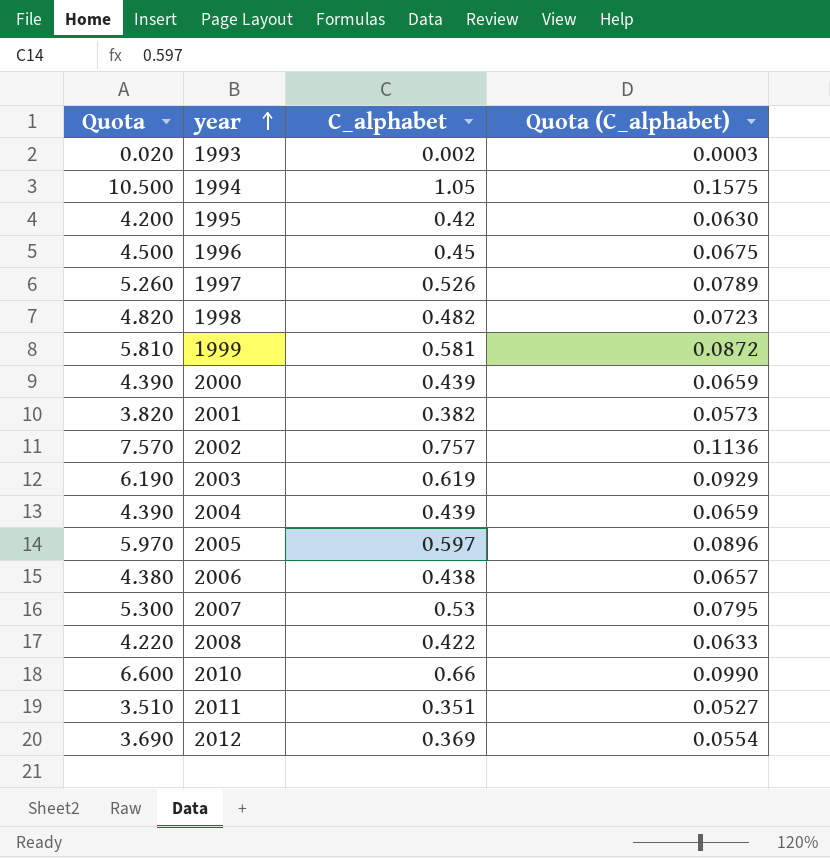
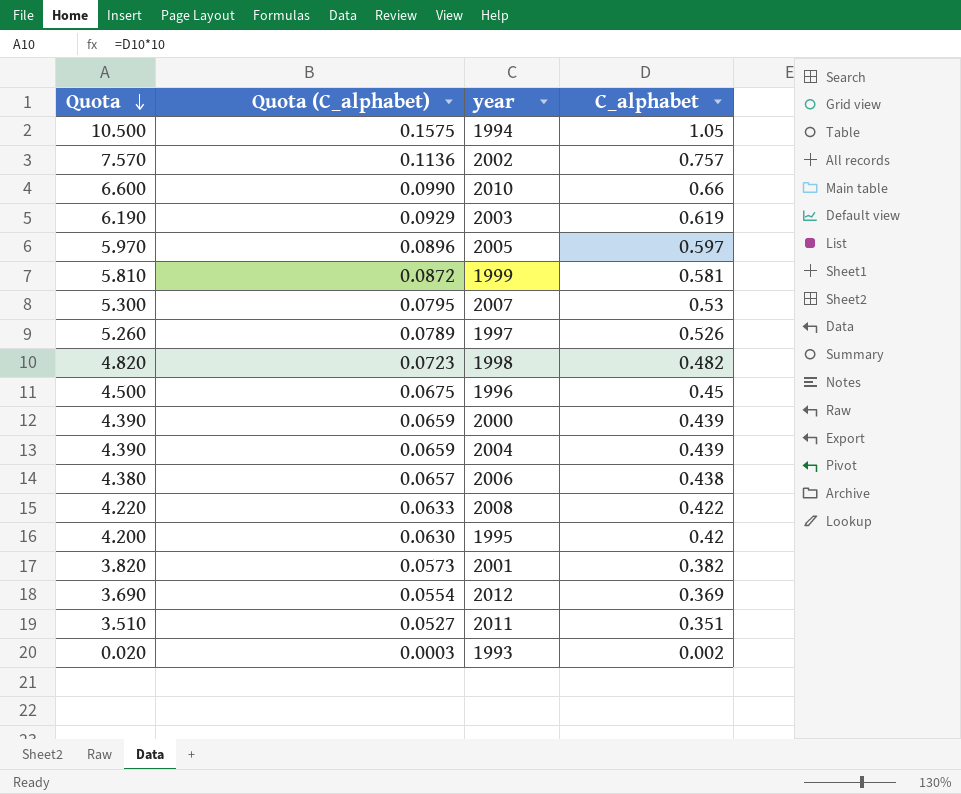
row order: year ascending -> Quota descending
column Quota (C_alphabet) | position: 4 -> 2

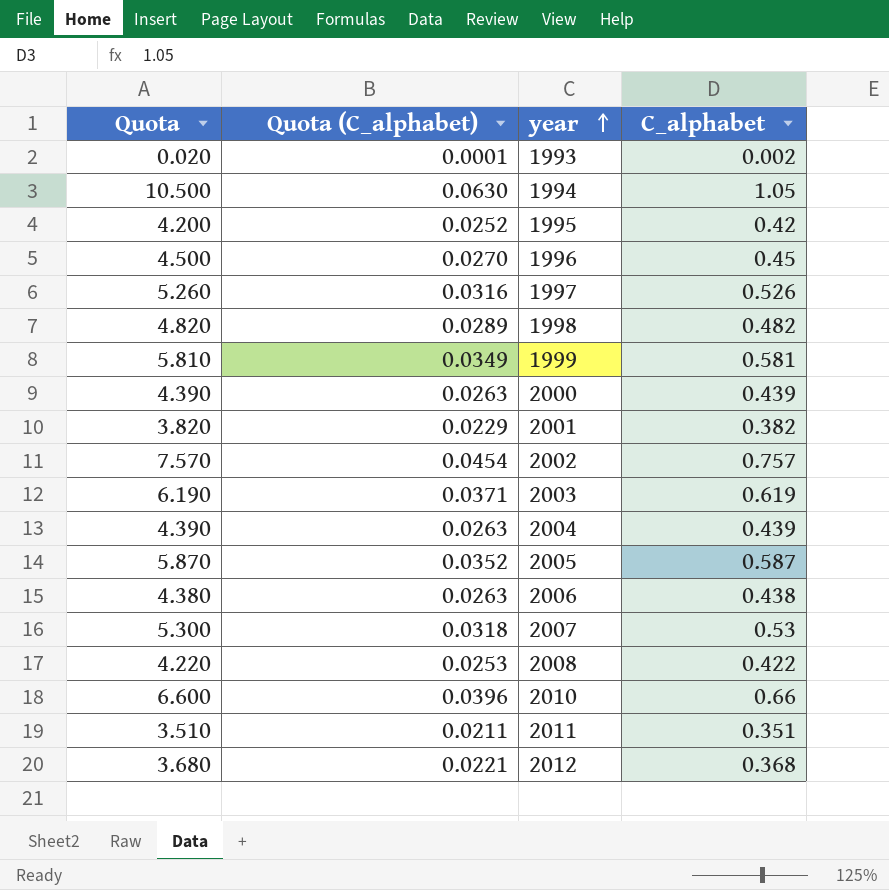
row order: Quota descending -> year ascending
column Quota (C_alphabet) | formula: [C_alphabet] * 0.15 -> [C_alphabet] * 0.06
2005 | Quota: 5.970 -> 5.870
2005 | C_alphabet: 0.597 -> 0.587
2012 | Quota: 3.690 -> 3.680
2012 | C_alphabet: 0.369 -> 0.368

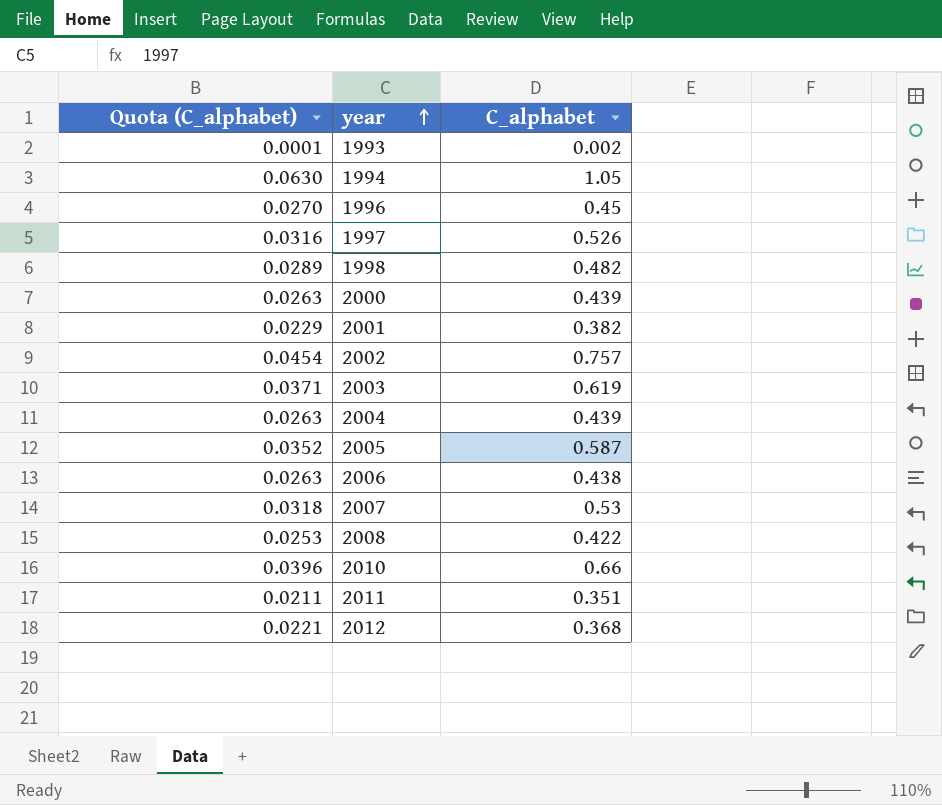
column Quota | formula: [C_alphabet] * 10 -> none
row 1995: 4.200 | 0.0252 | 0.42 -> none
row 1999: 5.810 | 0.0349 | 0.581 -> none

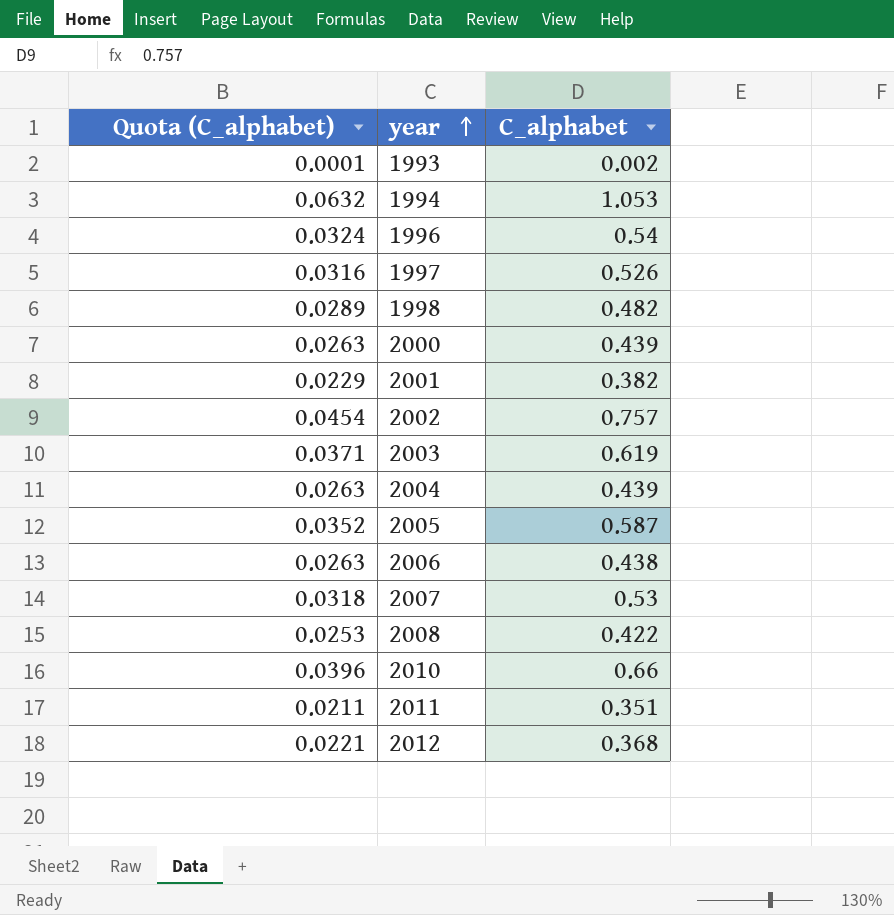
1994 | Quota (C_alphabet): 0.0630 -> 0.0632
1994 | C_alphabet: 1.05 -> 1.053
1996 | Quota (C_alphabet): 0.0270 -> 0.0324
1996 | C_alphabet: 0.45 -> 0.54

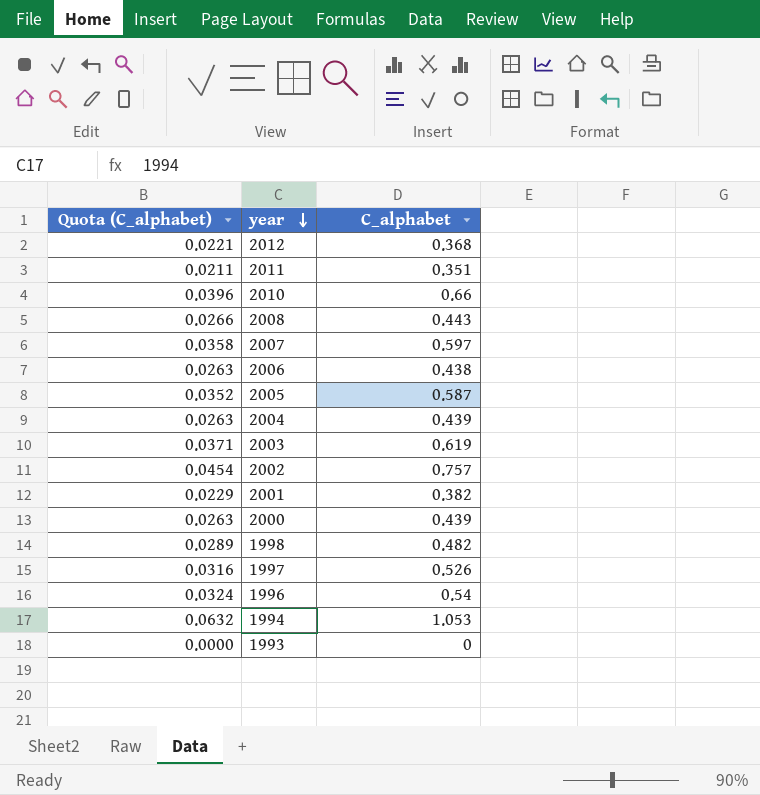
row order: year ascending -> year descending
2008 | Quota (C_alphabet): 0.0253 -> 0.0266
2008 | C_alphabet: 0.422 -> 0.443
2007 | Quota (C_alphabet): 0.0318 -> 0.0358
2007 | C_alphabet: 0.53 -> 0.597
1993 | Quota (C_alphabet): 0.0001 -> 0.0000
1993 | C_alphabet: 0.002 -> 0

